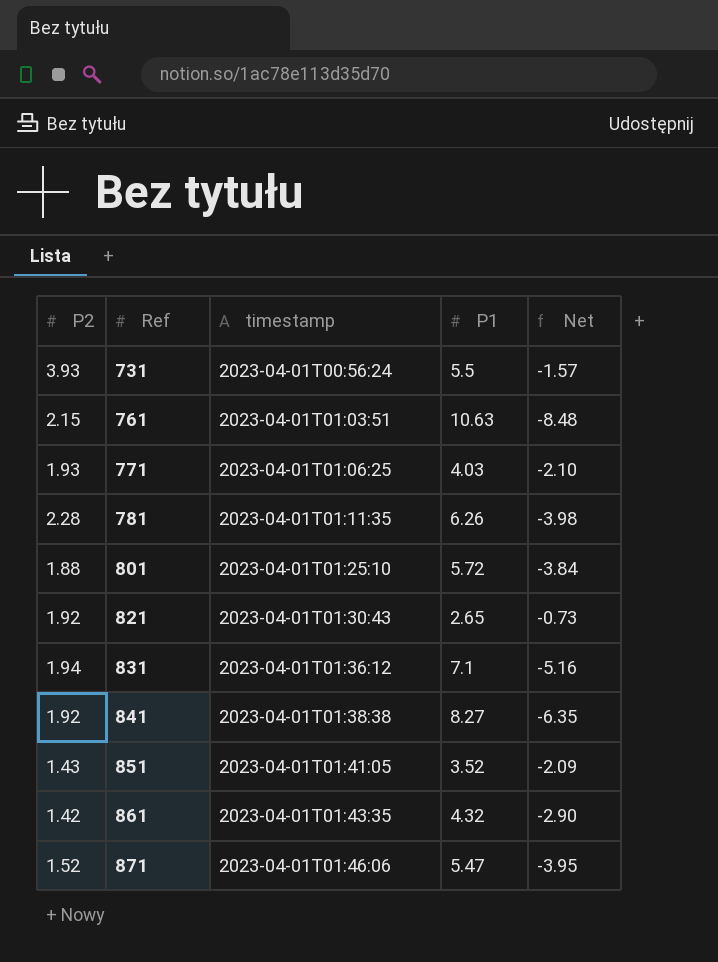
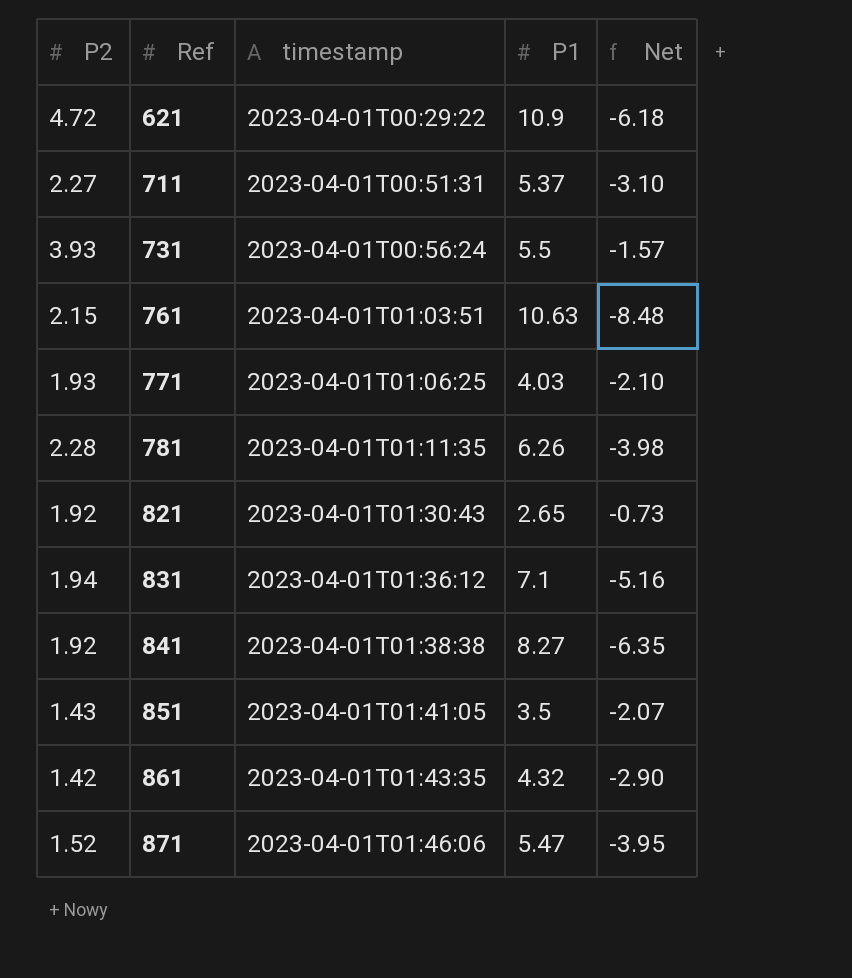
row 801: 1.88 | 2023-04-01T01:25:10 | 5.72 | -3.84 -> none
row 621: none -> 4.72 | 2023-04-01T00:29:22 | 10.9 | -6.18
row 711: none -> 2.27 | 2023-04-01T00:51:31 | 5.37 | -3.10
851 | P1: 3.52 -> 3.5
851 | Net: -2.09 -> -2.07

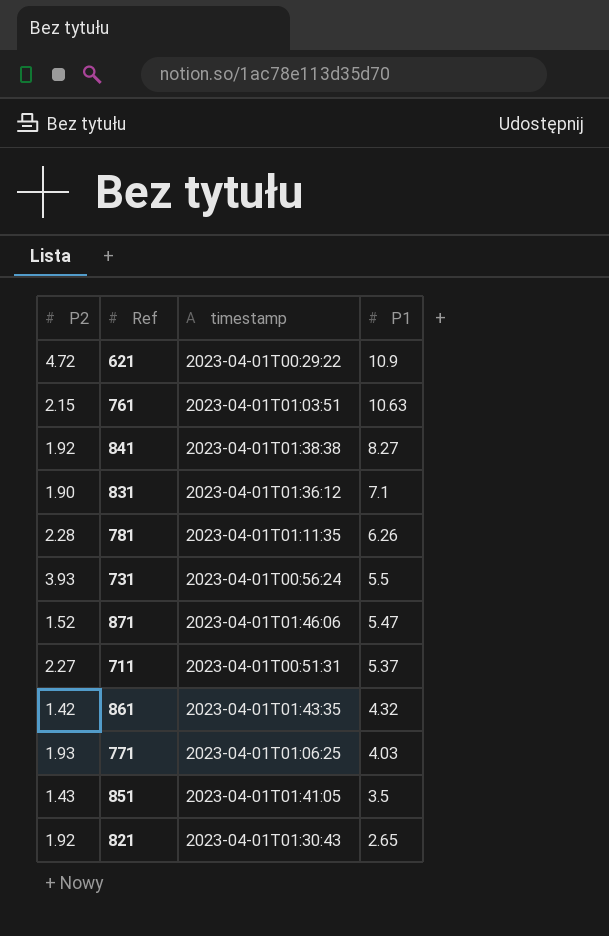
row order: Ref ascending -> P1 descending
column Net | formula: [P2] - [P1] -> none
831 | P2: 1.94 -> 1.90

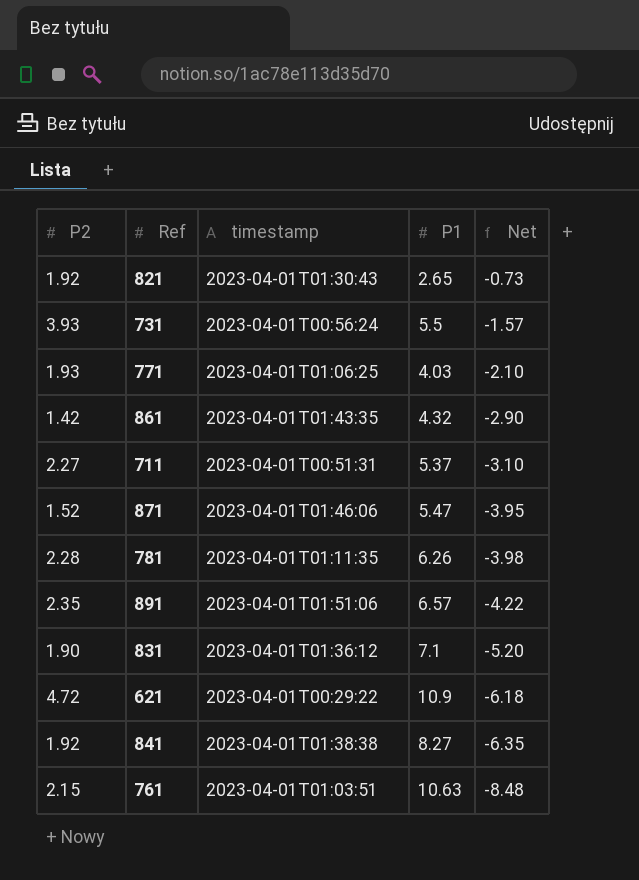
row order: P1 descending -> Net descending
column Net | formula: none -> [P2] - [P1]
row 851: 1.43 | 2023-04-01T01:41:05 | 3.5 -> none
row 891: none -> 2.35 | 2023-04-01T01:51:06 | 6.57 | -4.22

